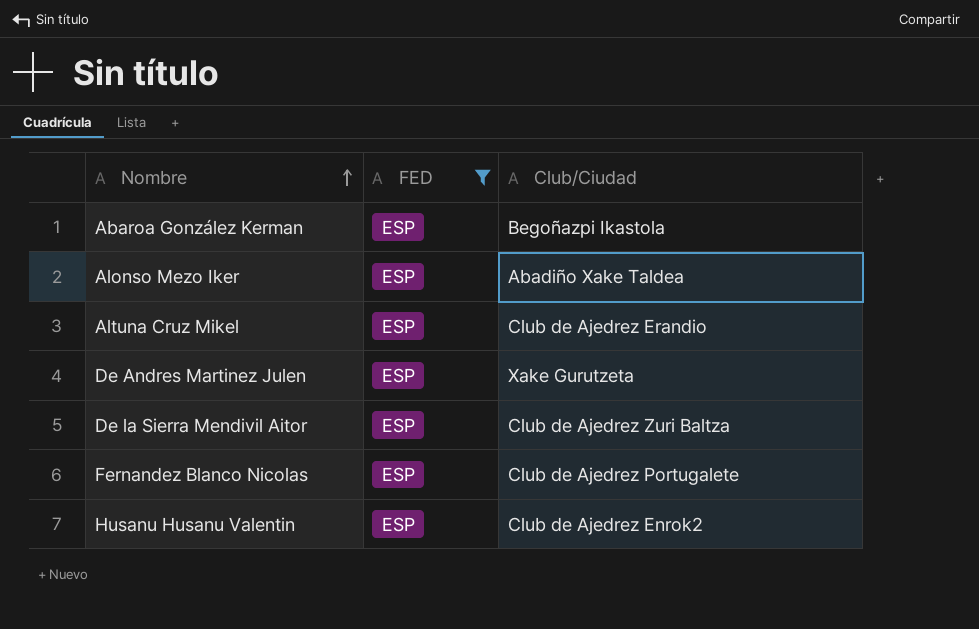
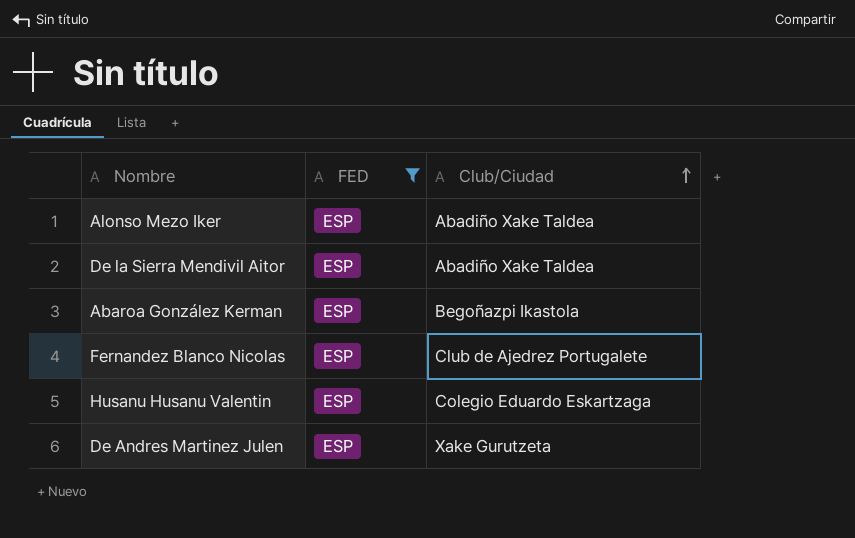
row order: Nombre ascending -> Club/Ciudad ascending
row Altuna Cruz Mikel: ESP | Club de Ajedrez Erandio -> none
De la Sierra Mendivil Aitor | Club/Ciudad: Club de Ajedrez Zuri Baltza -> Abadiño Xake Taldea
Husanu Husanu Valentin | Club/Ciudad: Club de Ajedrez Enrok2 -> Colegio Eduardo Eskartzaga

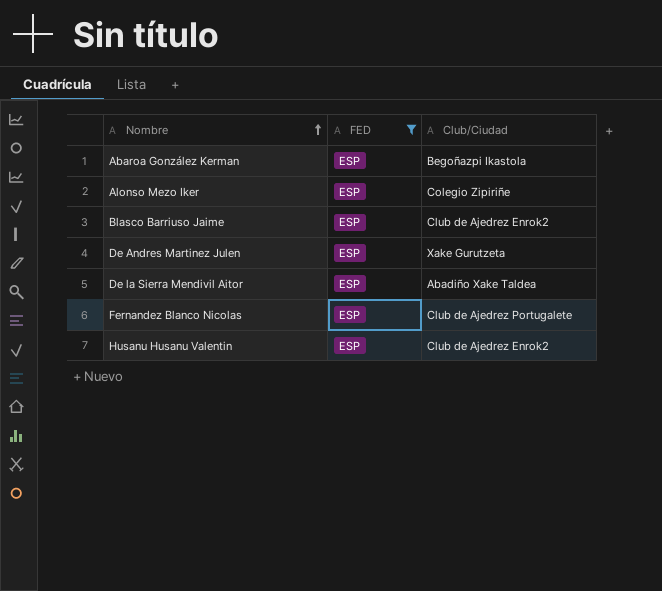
row order: Club/Ciudad ascending -> Nombre ascending
Alonso Mezo Iker | Club/Ciudad: Abadiño Xake Taldea -> Colegio Zipiriñe
row Blasco Barriuso Jaime: none -> ESP | Club de Ajedrez Enrok2
Husanu Husanu Valentin | Club/Ciudad: Colegio Eduardo Eskartzaga -> Club de Ajedrez Enrok2

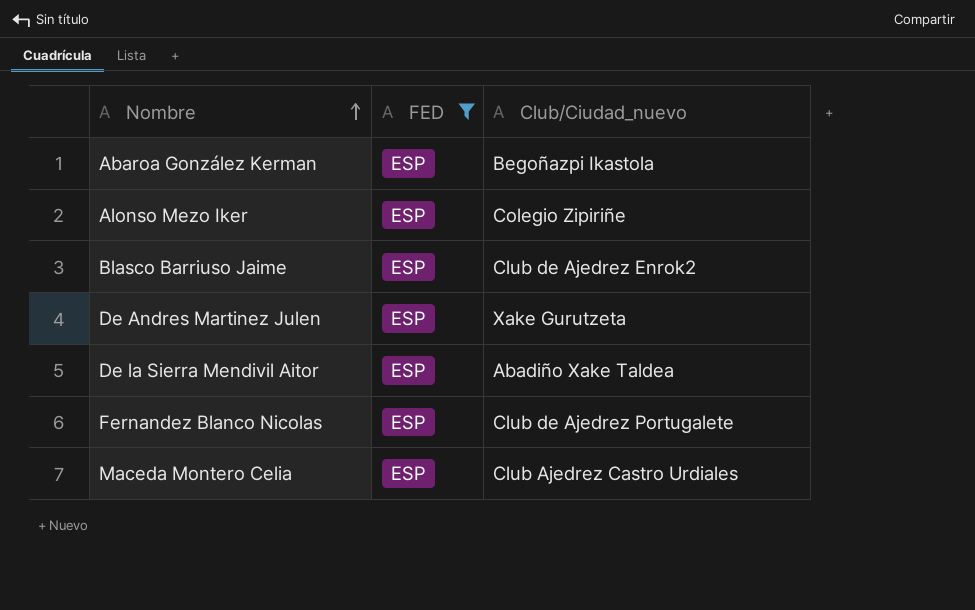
column name: Club/Ciudad -> Club/Ciudad_nuevo
row Husanu Husanu Valentin: ESP | Club de Ajedrez Enrok2 -> none
row Maceda Montero Celia: none -> ESP | Club Ajedrez Castro Urdiales

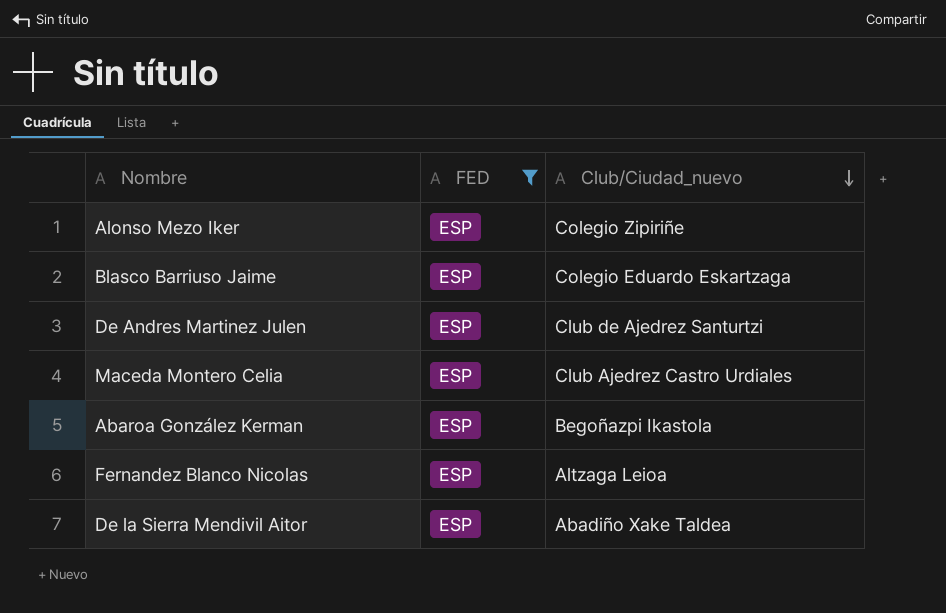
row order: Nombre ascending -> Club/Ciudad_nuevo descending
Blasco Barriuso Jaime | Club/Ciudad_nuevo: Club de Ajedrez Enrok2 -> Colegio Eduardo Eskartzaga
De Andres Martinez Julen | Club/Ciudad_nuevo: Xake Gurutzeta -> Club de Ajedrez Santurtzi
Fernandez Blanco Nicolas | Club/Ciudad_nuevo: Club de Ajedrez Portugalete -> Altzaga Leioa

